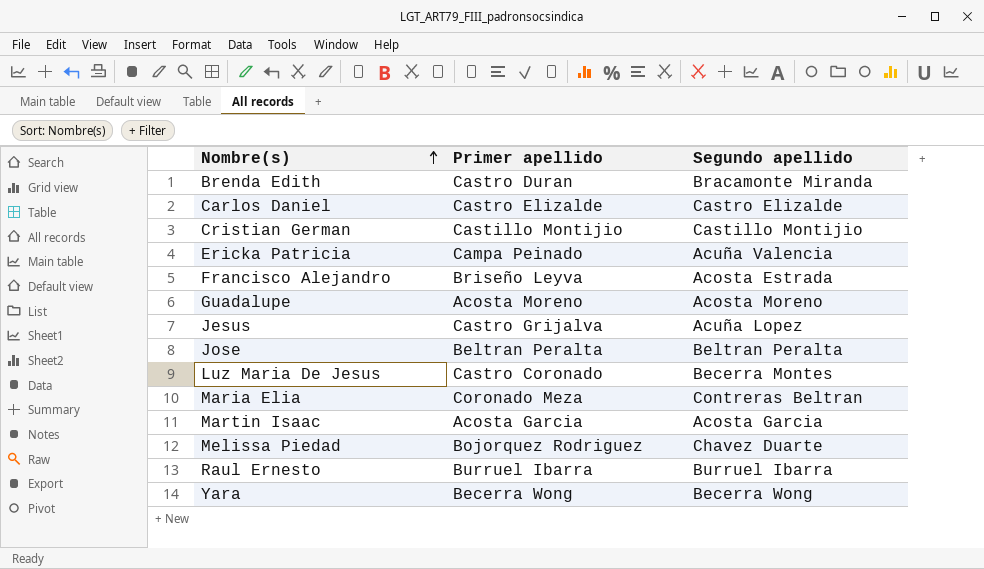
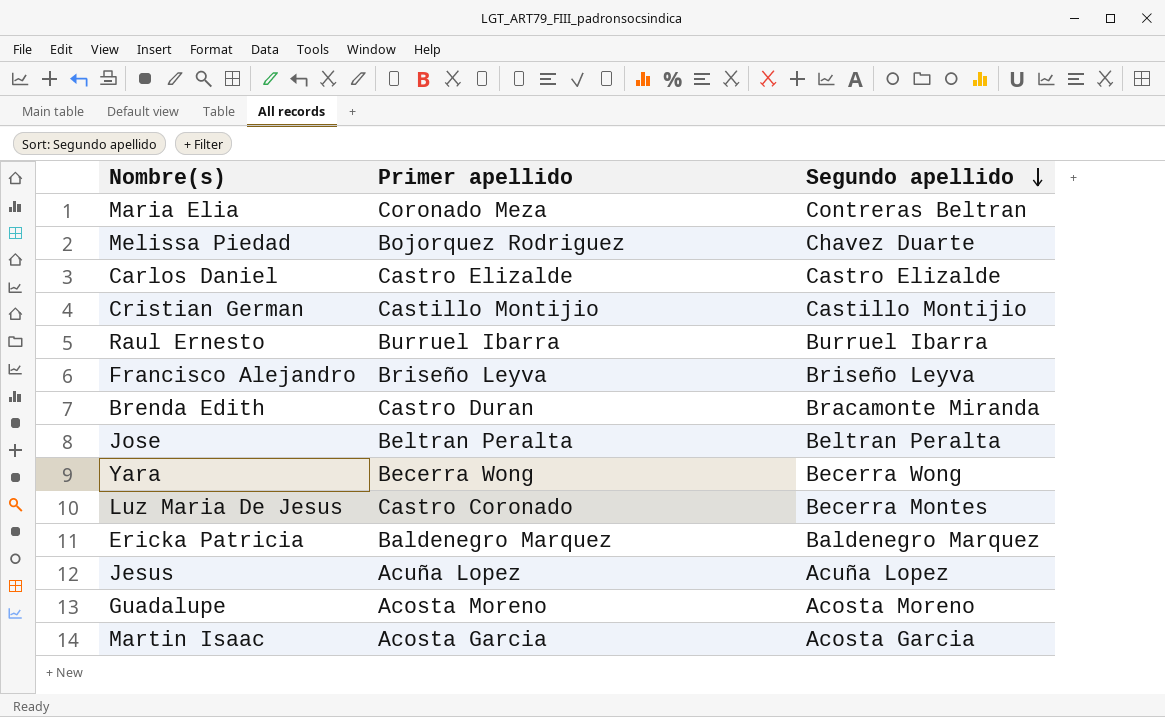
row order: Nombre(s) ascending -> Segundo apellido descending
Francisco Alejandro | Segundo apellido: Acosta Estrada -> Briseño Leyva
Ericka Patricia | Primer apellido: Campa Peinado -> Baldenegro Marquez
Ericka Patricia | Segundo apellido: Acuña Valencia -> Baldenegro Marquez
Jesus | Primer apellido: Castro Grijalva -> Acuña Lopez

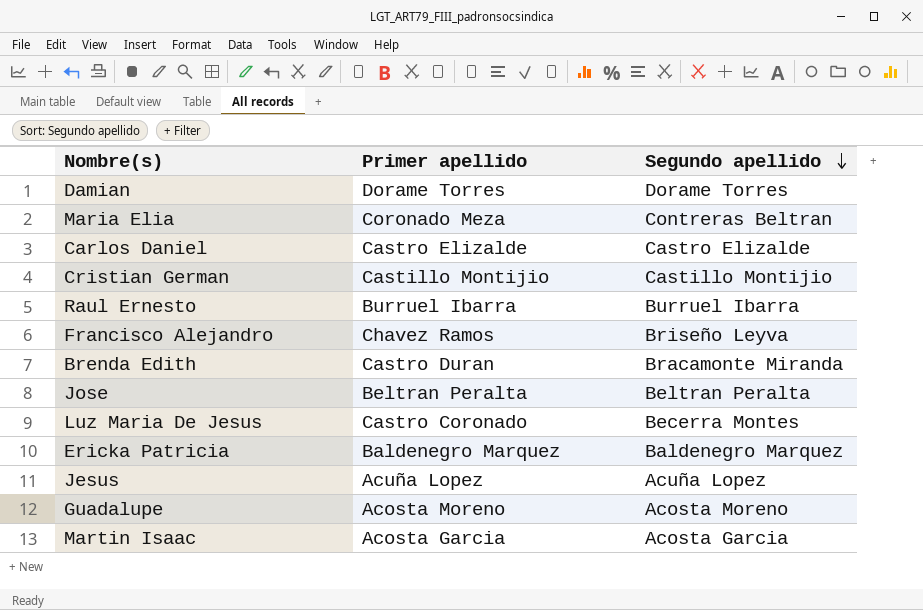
row Melissa Piedad: Bojorquez Rodriguez | Chavez Duarte -> none
row Yara: Becerra Wong | Becerra Wong -> none
row Damian: none -> Dorame Torres | Dorame Torres
Francisco Alejandro | Primer apellido: Briseño Leyva -> Chavez Ramos

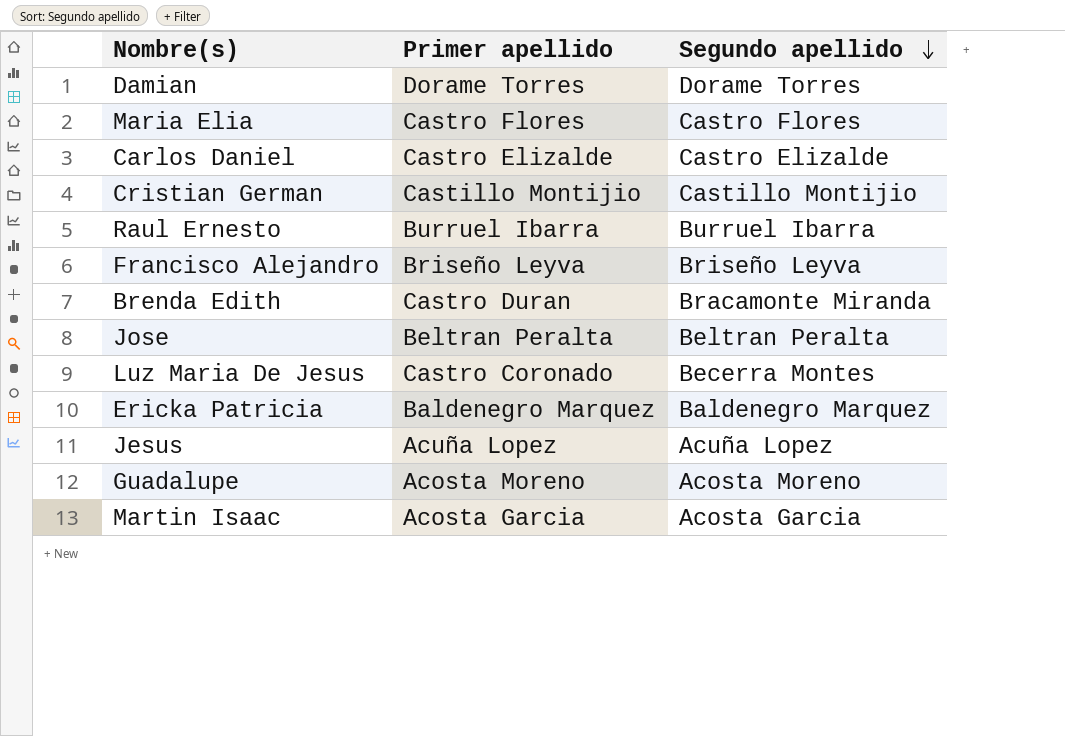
Maria Elia | Primer apellido: Coronado Meza -> Castro Flores
Maria Elia | Segundo apellido: Contreras Beltran -> Castro Flores
Francisco Alejandro | Primer apellido: Chavez Ramos -> Briseño Leyva

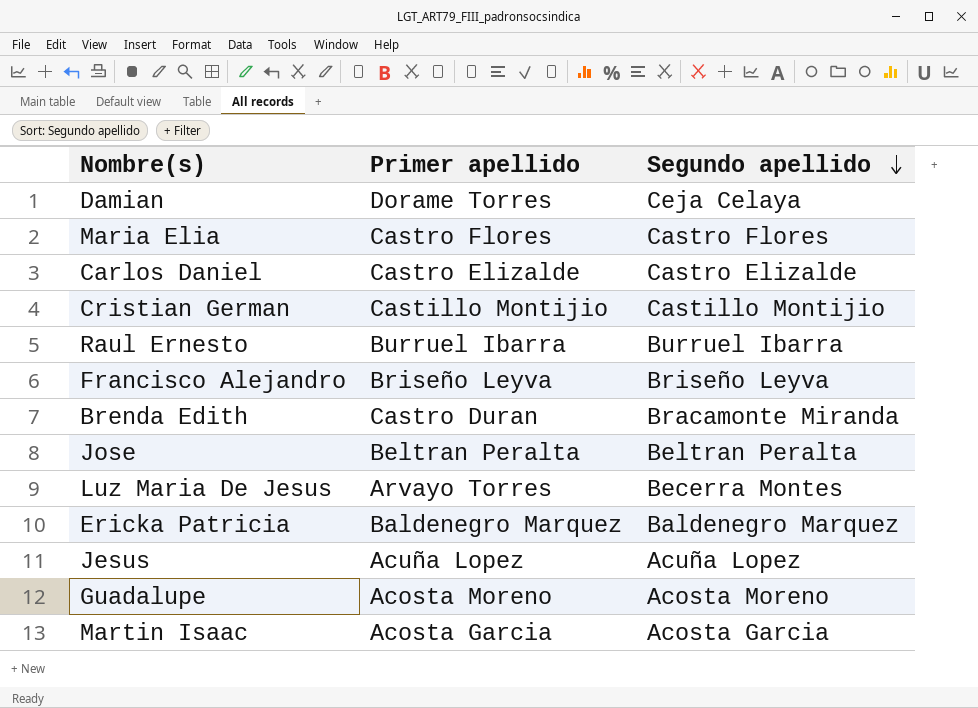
Damian | Segundo apellido: Dorame Torres -> Ceja Celaya
Luz Maria De Jesus | Primer apellido: Castro Coronado -> Arvayo Torres

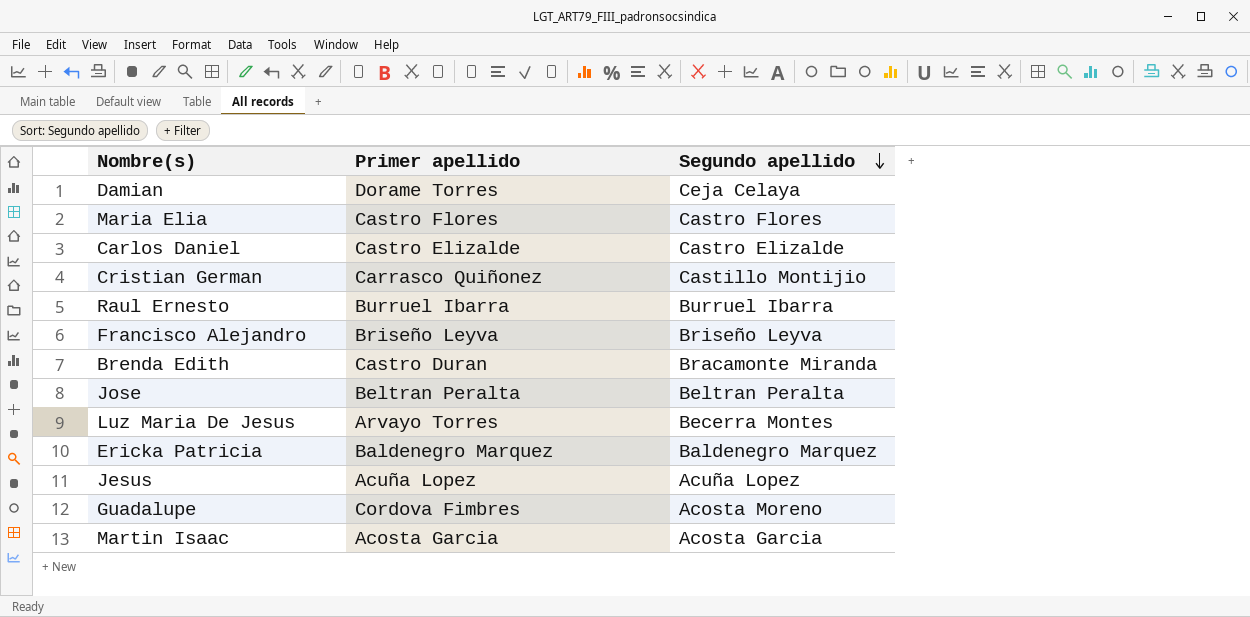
Cristian German | Primer apellido: Castillo Montijio -> Carrasco Quiñonez
Guadalupe | Primer apellido: Acosta Moreno -> Cordova Fimbres

